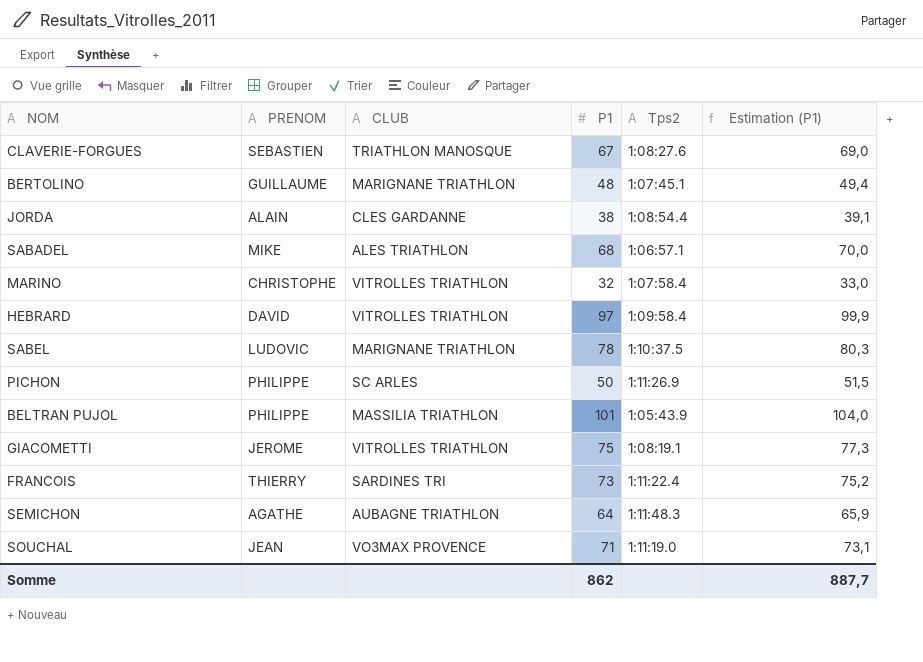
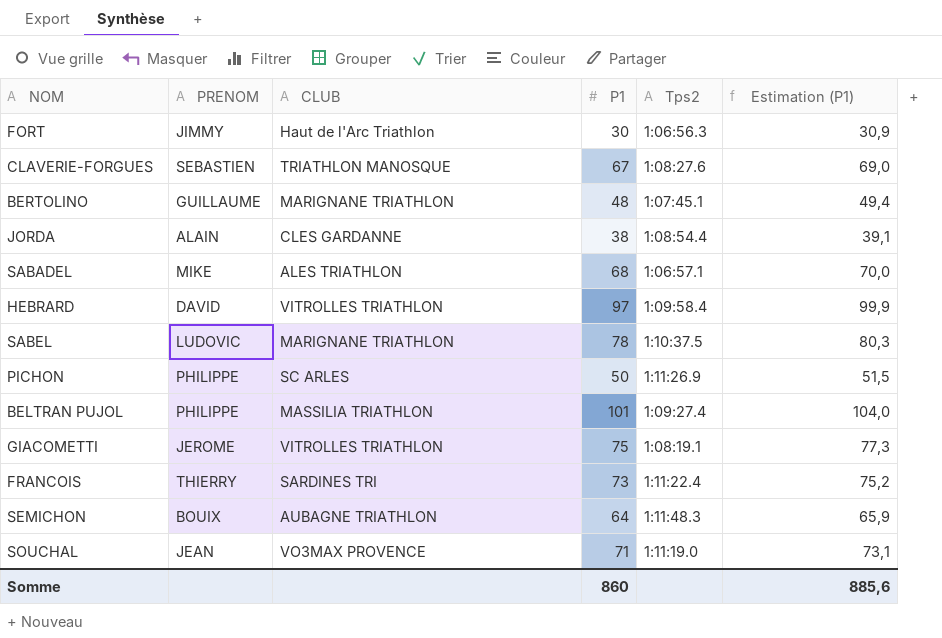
row MARINO: CHRISTOPHE | VITROLLES TRIATHLON | 32 | 1:07:58.4 | 33,0 -> none
row FORT: none -> JIMMY | Haut de l'Arc Triathlon | 30 | 1:06:56.3 | 30,9
BELTRAN PUJOL | Tps2: 1:05:43.9 -> 1:09:27.4
SEMICHON | PRENOM: AGATHE -> BOUIX
Somme | P1: 862 -> 860
Somme | Estimation (P1): 887,7 -> 885,6

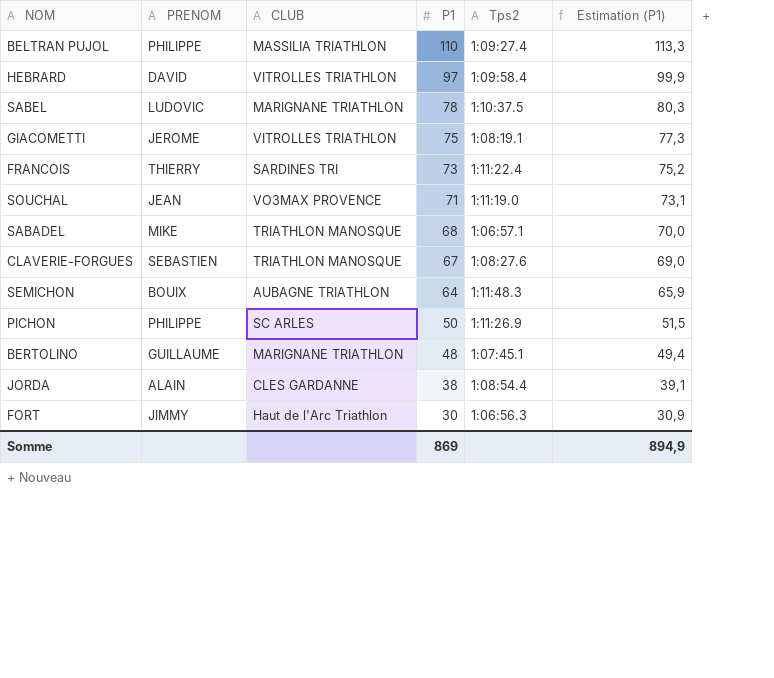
row order: none -> P1 descending
BELTRAN PUJOL | P1: 101 -> 110
BELTRAN PUJOL | Estimation (P1): 104,0 -> 113,3
SABADEL | CLUB: ALES TRIATHLON -> TRIATHLON MANOSQUE
Somme | P1: 860 -> 869
Somme | Estimation (P1): 885,6 -> 894,9

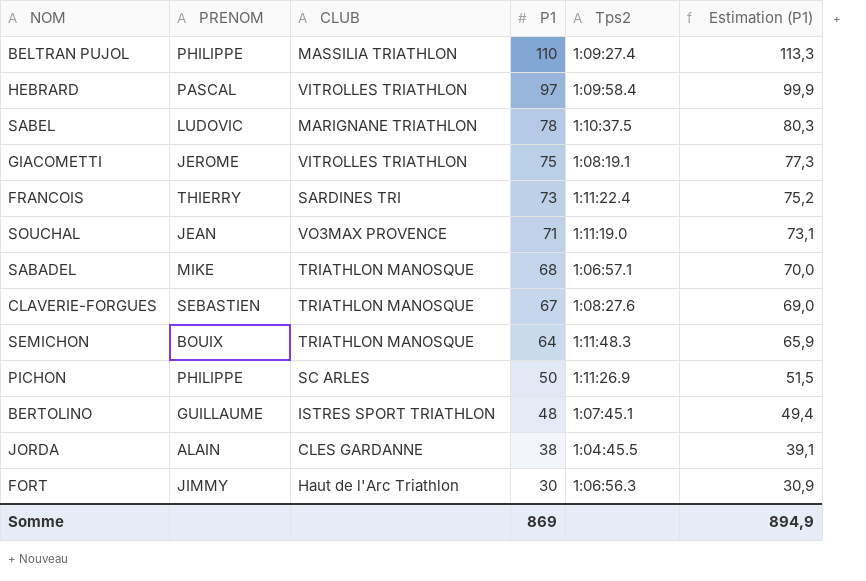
HEBRARD | PRENOM: DAVID -> PASCAL
SEMICHON | CLUB: AUBAGNE TRIATHLON -> TRIATHLON MANOSQUE
BERTOLINO | CLUB: MARIGNANE TRIATHLON -> ISTRES SPORT TRIATHLON
JORDA | Tps2: 1:08:54.4 -> 1:04:45.5

